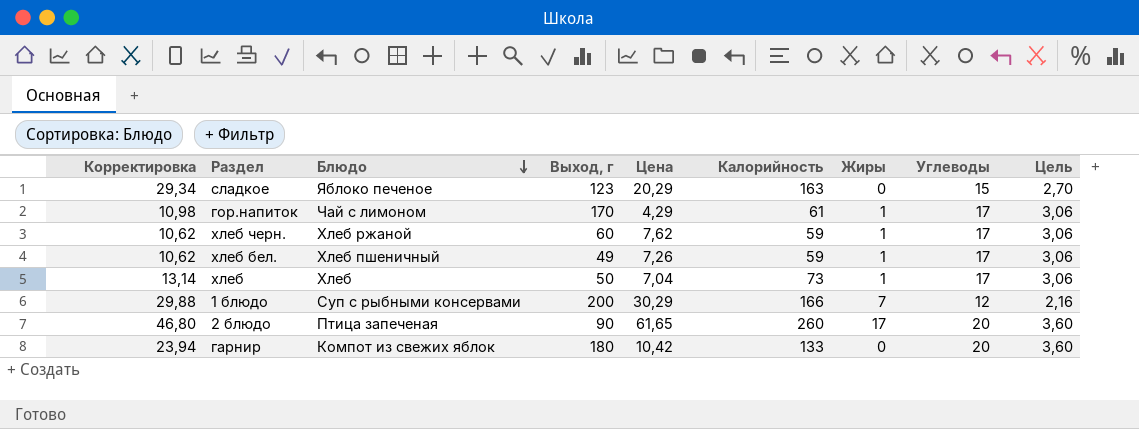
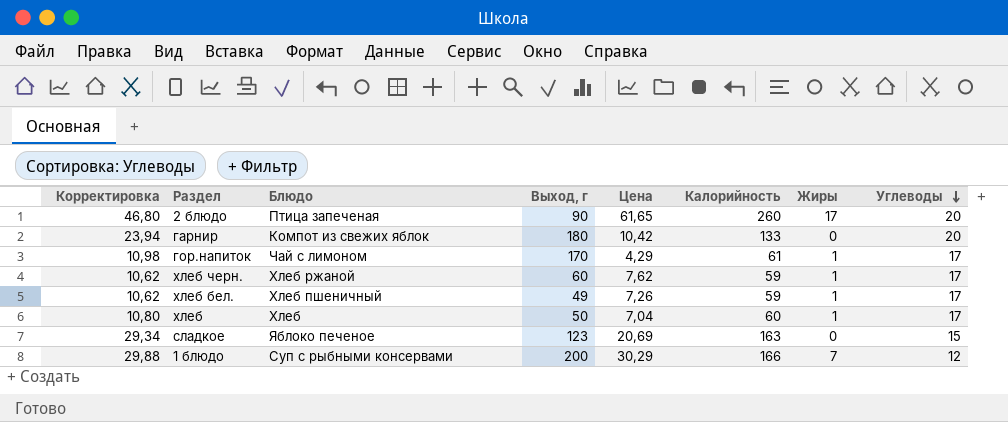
row order: Блюдо descending -> Углеводы descending
column Цель | formula: [Углеводы] * 0,18 -> none
хлеб | Корректировка: 13,14 -> 10,80
хлеб | Калорийность: 73 -> 60
сладкое | Цена: 20,29 -> 20,69

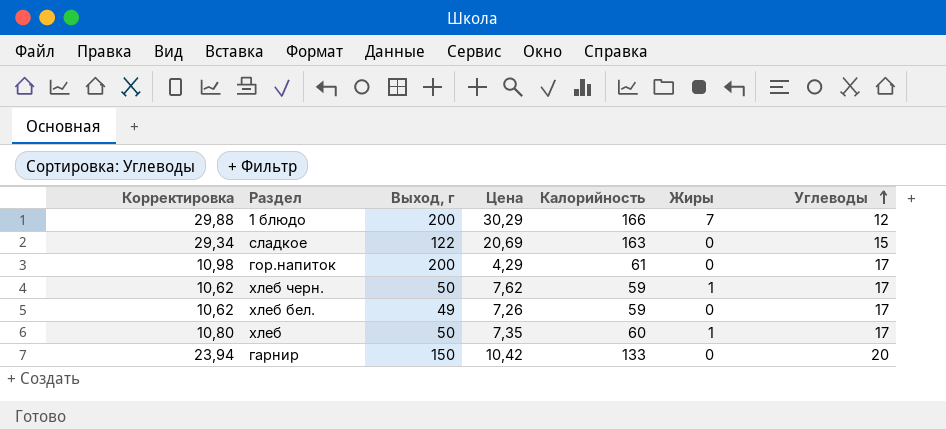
row order: Углеводы descending -> Углеводы ascending
column Блюдо | position: 3 -> none
row 2 блюдо: 46,80 | Птица запеченая | 90 | 61,65 | 260 | 17 | 20 -> none
сладкое | Выход, г: 123 -> 122
гор.напиток | Выход, г: 170 -> 200
гор.напиток | Жиры: 1 -> 0
хлеб черн. | Выход, г: 60 -> 50
хлеб бел. | Жиры: 1 -> 0
хлеб | Цена: 7,04 -> 7,35
гарнир | Выход, г: 180 -> 150

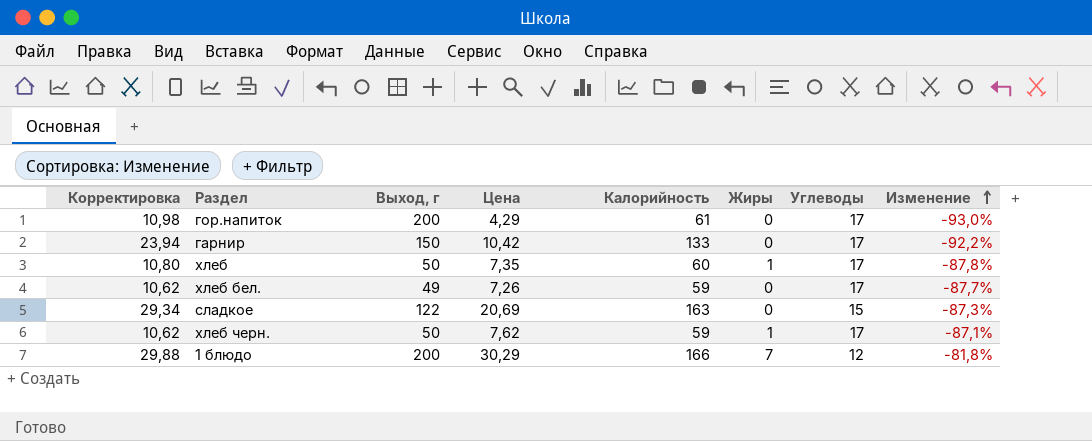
row order: Углеводы ascending -> Изменение ascending
column Изменение | formula: none -> ([Цена] - [Калорийность]) / [Калорийность]
гарнир | Углеводы: 20 -> 17

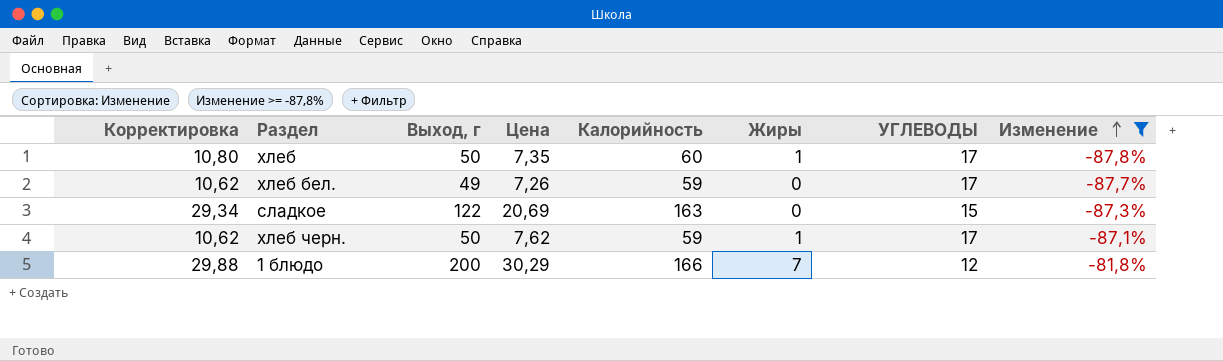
filter: none -> Изменение >= -87,8%
column name: Углеводы -> УГЛЕВОДЫ

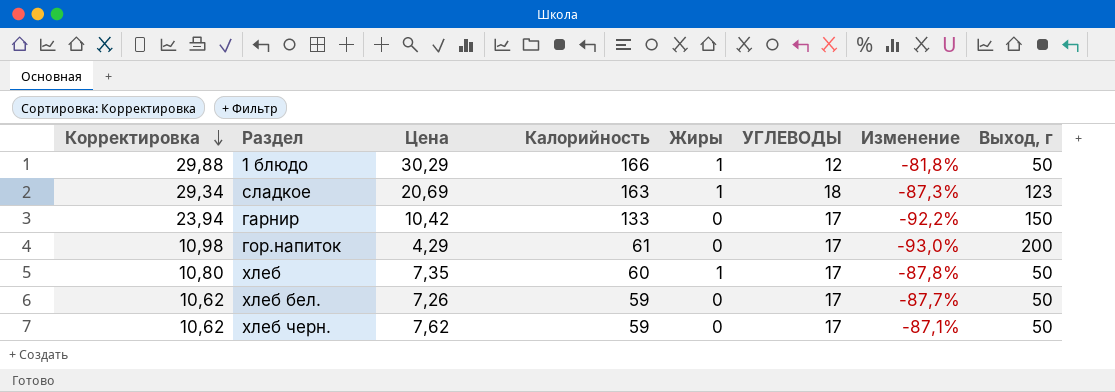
filter: Изменение >= -87,8% -> none
row order: Изменение ascending -> Корректировка descending
column Выход, г | position: 3 -> 8
1 блюдо | Жиры: 7 -> 1
1 блюдо | Выход, г: 200 -> 50
сладкое | Жиры: 0 -> 1
сладкое | УГЛЕВОДЫ: 15 -> 18
сладкое | Выход, г: 122 -> 123
хлеб бел. | Выход, г: 49 -> 50
хлеб черн. | Жиры: 1 -> 0

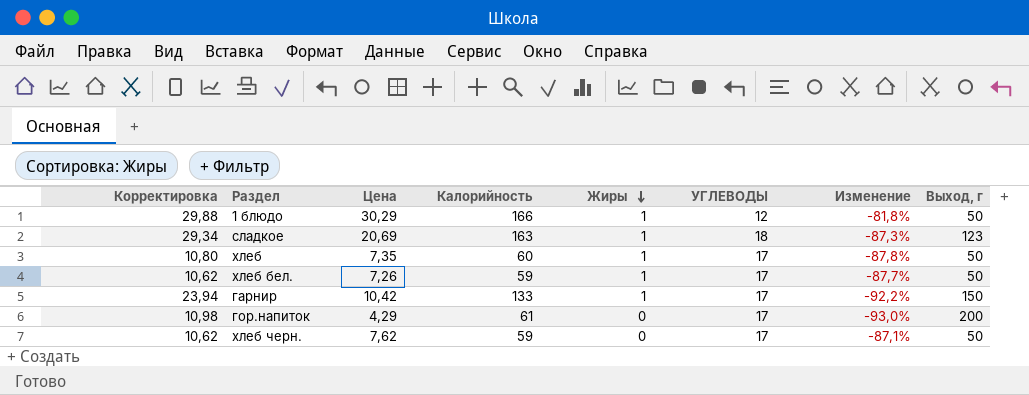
row order: Корректировка descending -> Жиры descending
хлеб бел. | Жиры: 0 -> 1
гарнир | Жиры: 0 -> 1

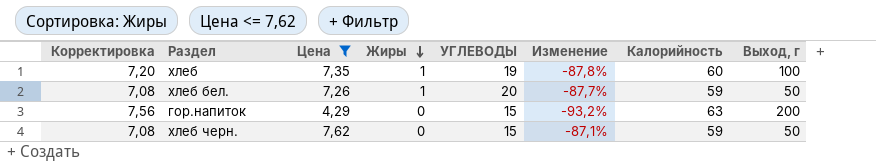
filter: none -> Цена <= 7,62
column Корректировка | formula: [Калорийность] * 0,18 -> [Калорийность] * 0,12
column Калорийность | position: 4 -> 7
хлеб | УГЛЕВОДЫ: 17 -> 19
хлеб | Выход, г: 50 -> 100
хлеб бел. | УГЛЕВОДЫ: 17 -> 20
гор.напиток | УГЛЕВОДЫ: 17 -> 15
гор.напиток | Изменение: -93,0% -> -93,2%
гор.напиток | Калорийность: 61 -> 63
хлеб черн. | УГЛЕВОДЫ: 17 -> 15

